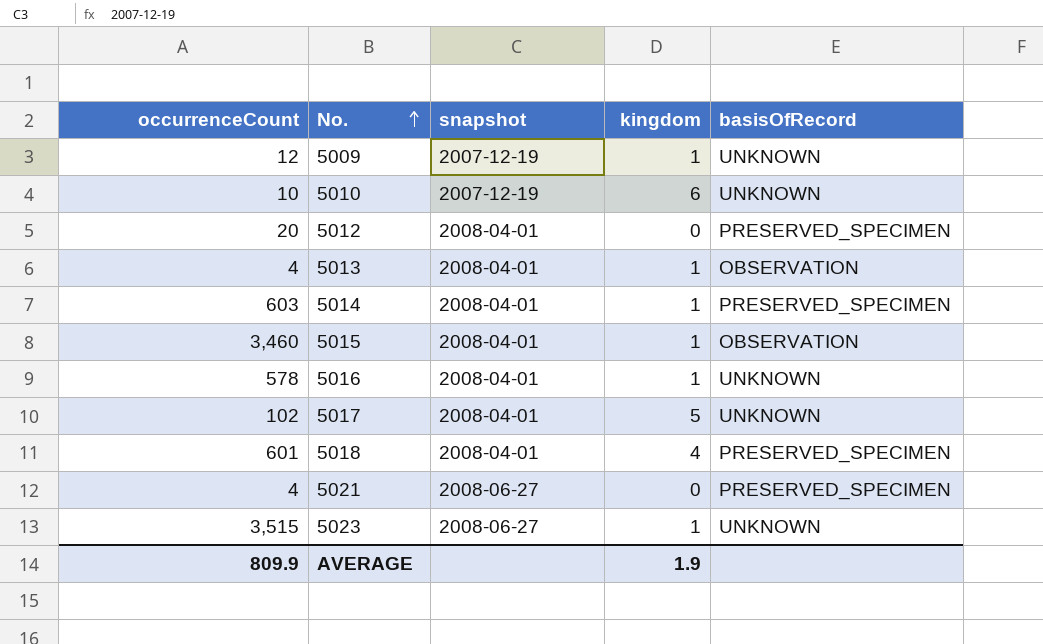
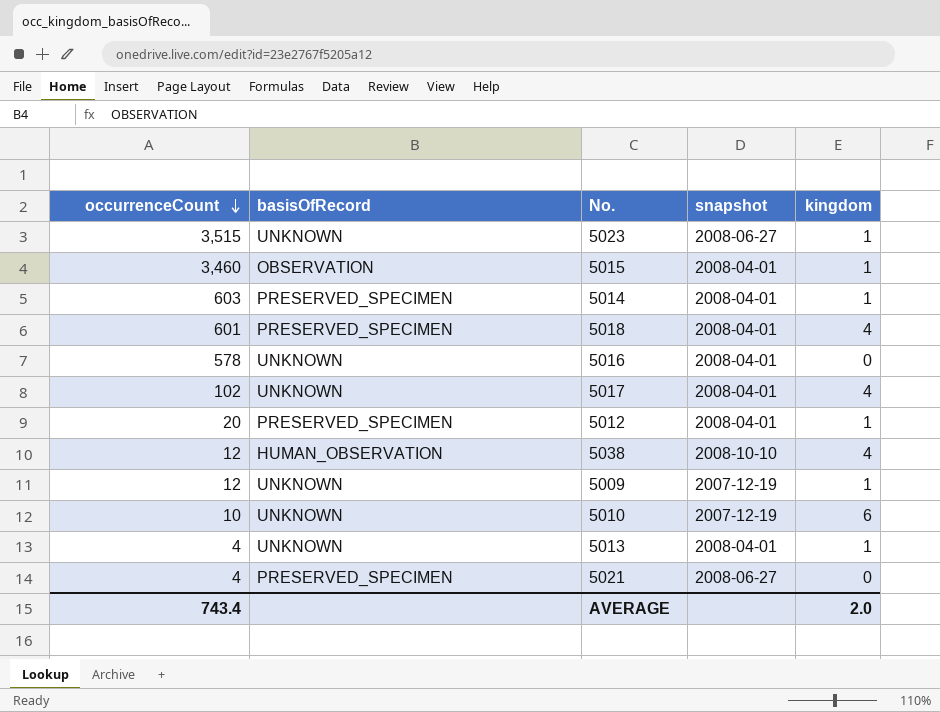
row order: No. ascending -> occurrenceCount descending
column basisOfRecord | position: 5 -> 2
5016 | kingdom: 1 -> 0
5017 | kingdom: 5 -> 4
5012 | kingdom: 0 -> 1
row 5038: none -> 12 | HUMAN_OBSERVATION | 2008-10-10 | 4
5013 | basisOfRecord: OBSERVATION -> UNKNOWN
AVERAGE | occurrenceCount: 809.9 -> 743.4
AVERAGE | kingdom: 1.9 -> 2.0

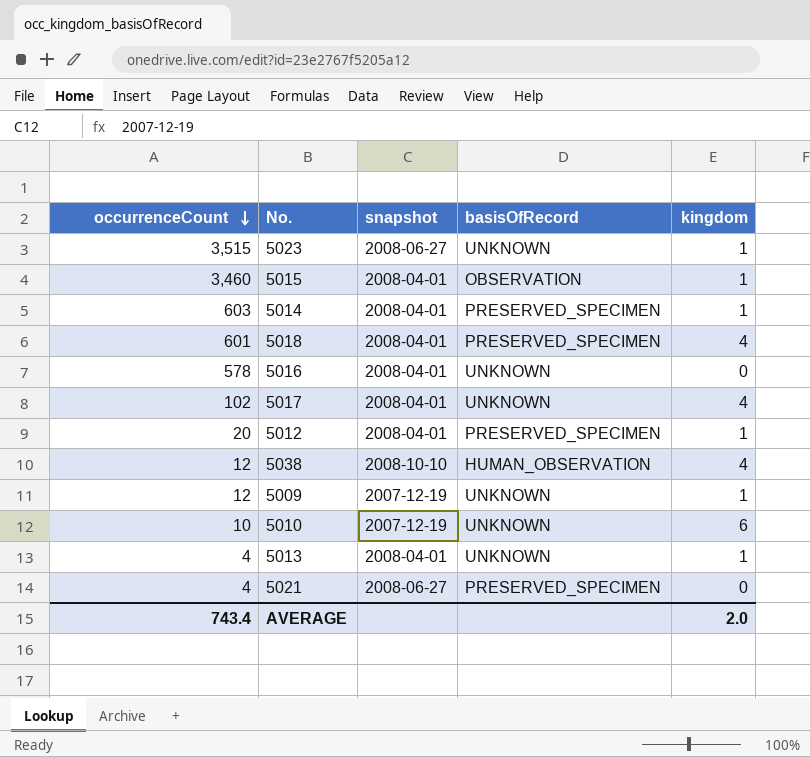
column basisOfRecord | position: 2 -> 4

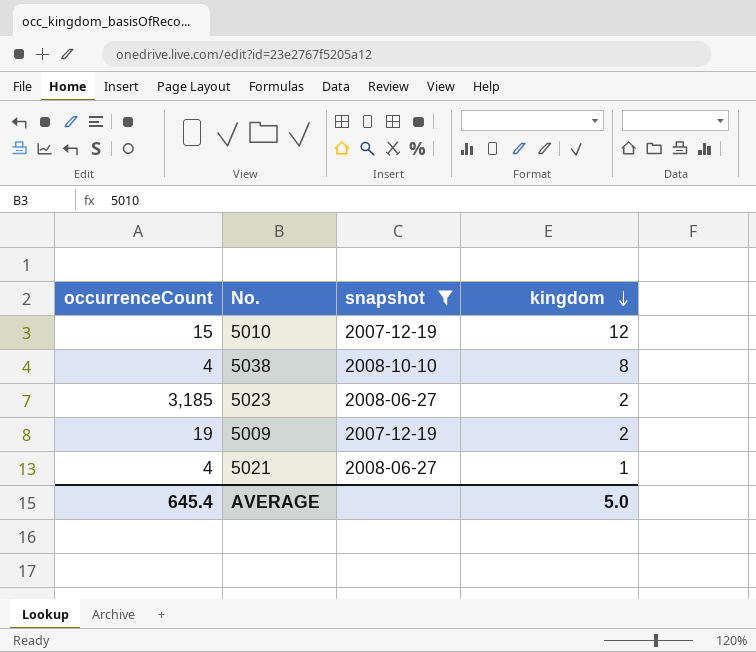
filter: none -> snapshot != 2008-04-01
row order: occurrenceCount descending -> kingdom descending
column basisOfRecord | position: 4 -> none
5010 | occurrenceCount: 10 -> 15
5010 | kingdom: 6 -> 12
5038 | occurrenceCount: 12 -> 4
5038 | kingdom: 4 -> 8
5023 | occurrenceCount: 3,515 -> 3,185
5023 | kingdom: 1 -> 2
5009 | occurrenceCount: 12 -> 19
5009 | kingdom: 1 -> 2
5021 | kingdom: 0 -> 1
AVERAGE | occurrenceCount: 743.4 -> 645.4
AVERAGE | kingdom: 2.0 -> 5.0

